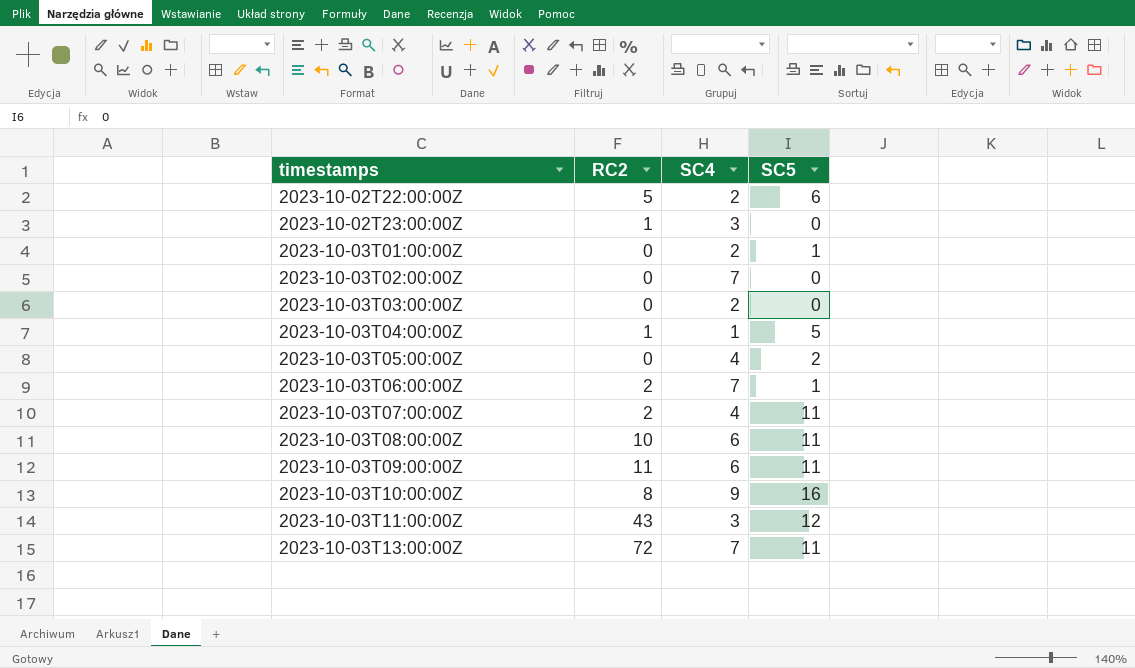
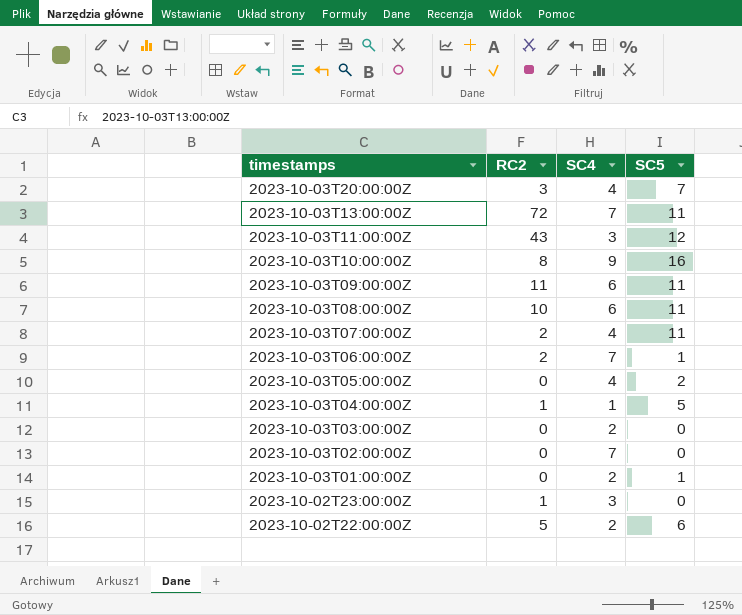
row order: timestamps ascending -> timestamps descending
row 2023-10-03T20:00:00Z: none -> 3 | 4 | 7

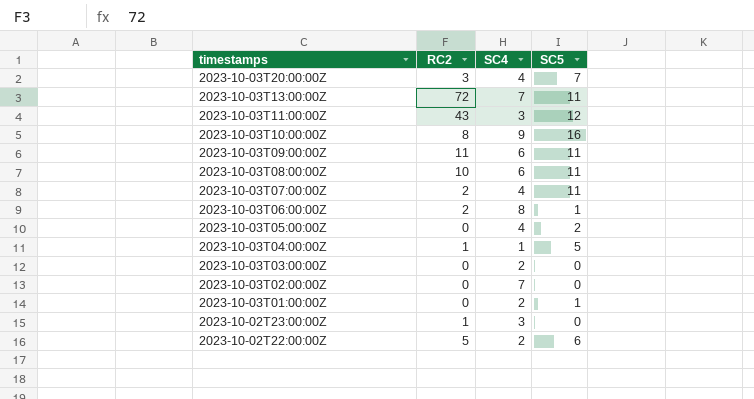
2023-10-03T06:00:00Z | SC4: 7 -> 8

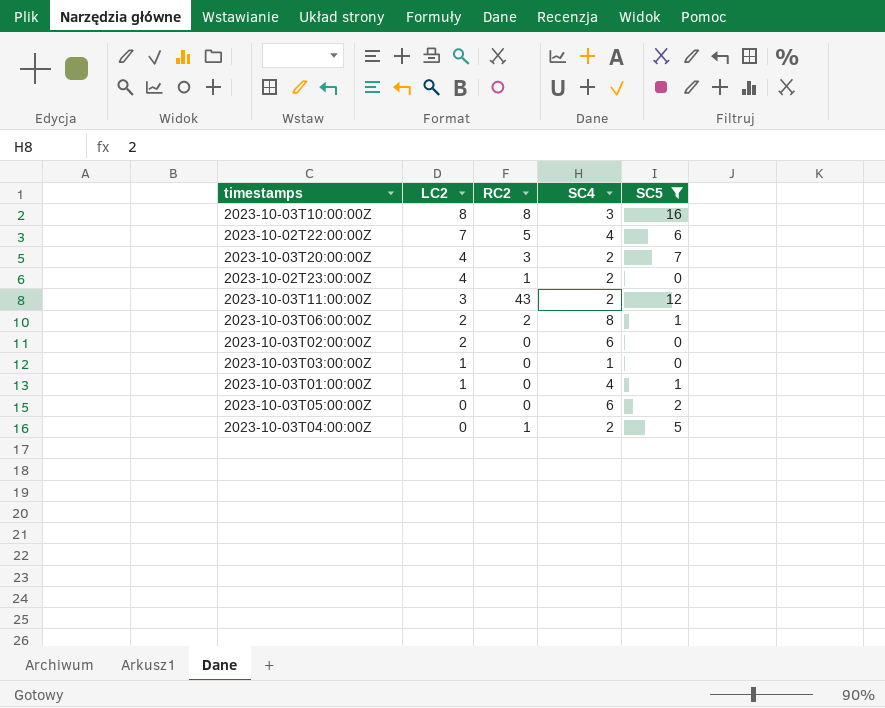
filter: none -> SC5 != 11
row order: timestamps descending -> LC2 descending
column LC2 | position: none -> 2
2023-10-03T10:00:00Z | SC4: 9 -> 3
2023-10-02T22:00:00Z | SC4: 2 -> 4
2023-10-03T20:00:00Z | SC4: 4 -> 2
2023-10-02T23:00:00Z | SC4: 3 -> 2
2023-10-03T11:00:00Z | SC4: 3 -> 2
2023-10-03T02:00:00Z | SC4: 7 -> 6
2023-10-03T03:00:00Z | SC4: 2 -> 1
2023-10-03T01:00:00Z | SC4: 2 -> 4
2023-10-03T05:00:00Z | SC4: 4 -> 6
2023-10-03T04:00:00Z | SC4: 1 -> 2

